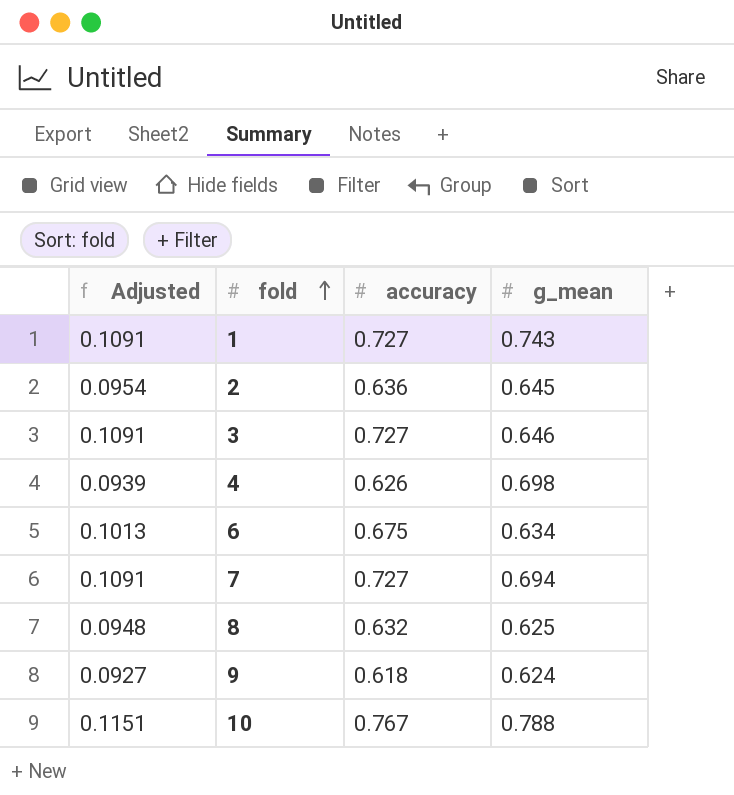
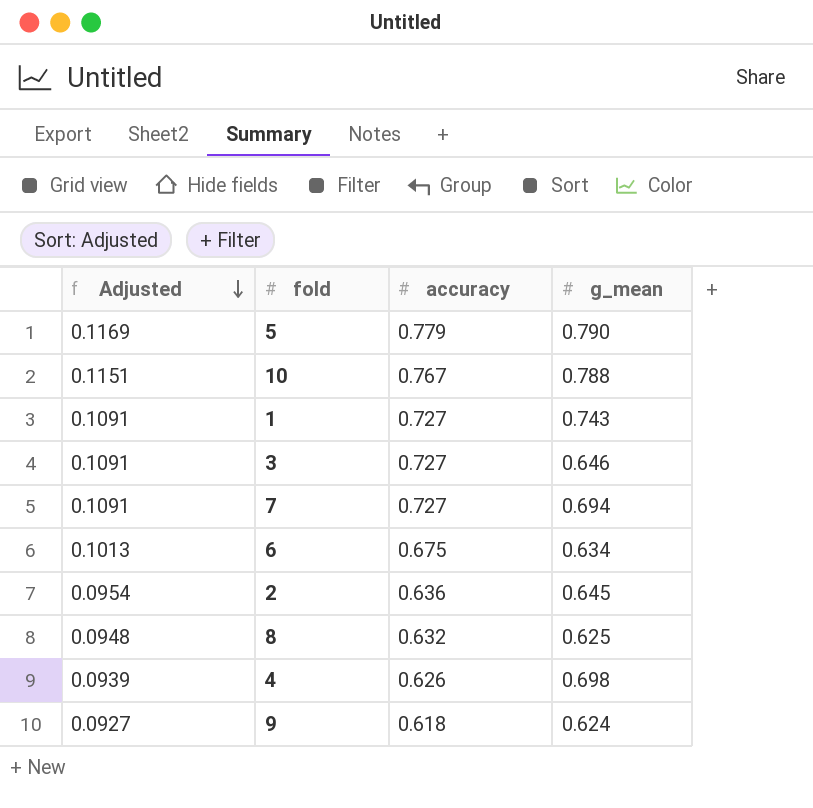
row order: fold ascending -> Adjusted descending
row 5: none -> 0.1169 | 0.779 | 0.790

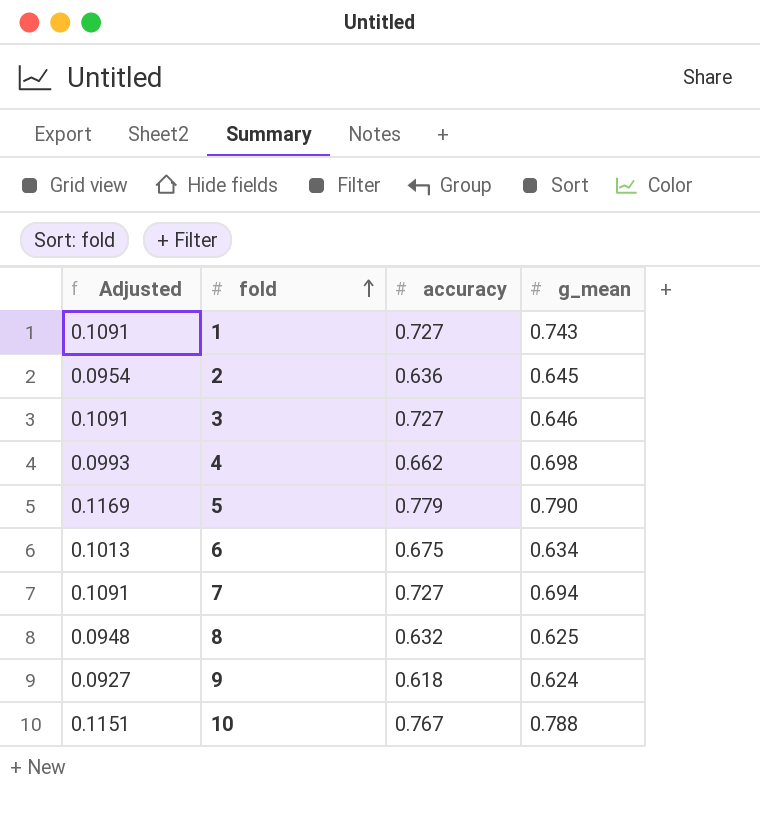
row order: Adjusted descending -> fold ascending
4 | Adjusted: 0.0939 -> 0.0993
4 | accuracy: 0.626 -> 0.662

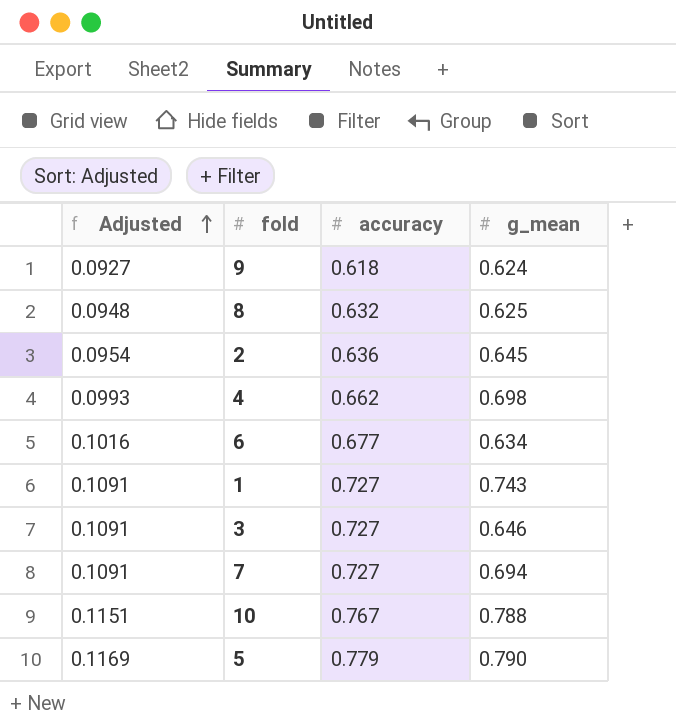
row order: fold ascending -> Adjusted ascending
6 | Adjusted: 0.1013 -> 0.1016
6 | accuracy: 0.675 -> 0.677

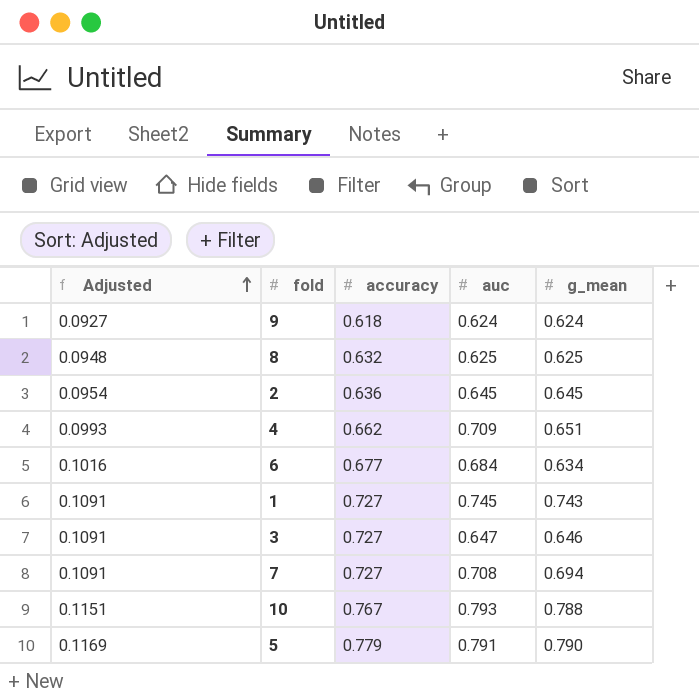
column auc | position: none -> 4
4 | g_mean: 0.698 -> 0.651

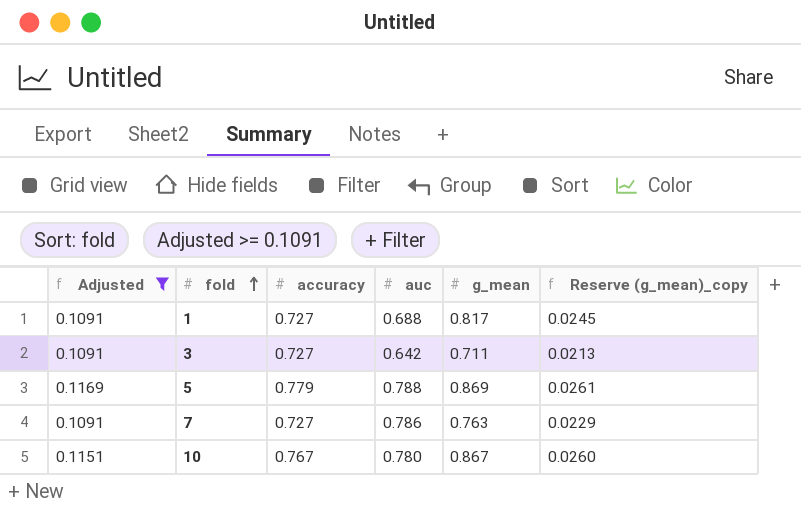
filter: none -> Adjusted >= 0.1091
row order: Adjusted ascending -> fold ascending
column Reserve (g_mean)_copy | formula: none -> [g_mean] * 0.03
1 | auc: 0.745 -> 0.688
1 | g_mean: 0.743 -> 0.817
3 | auc: 0.647 -> 0.642
3 | g_mean: 0.646 -> 0.711
5 | auc: 0.791 -> 0.788
5 | g_mean: 0.790 -> 0.869
7 | auc: 0.708 -> 0.786
7 | g_mean: 0.694 -> 0.763
10 | auc: 0.793 -> 0.780
10 | g_mean: 0.788 -> 0.867

